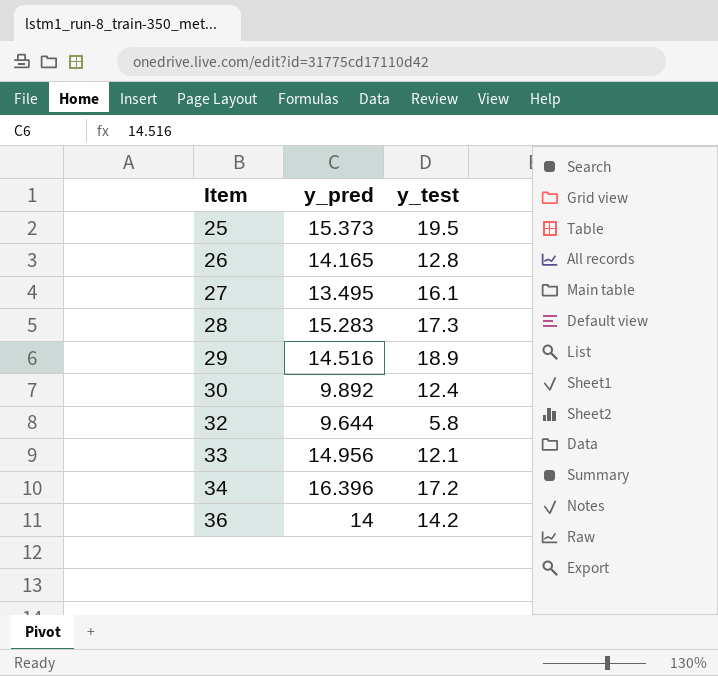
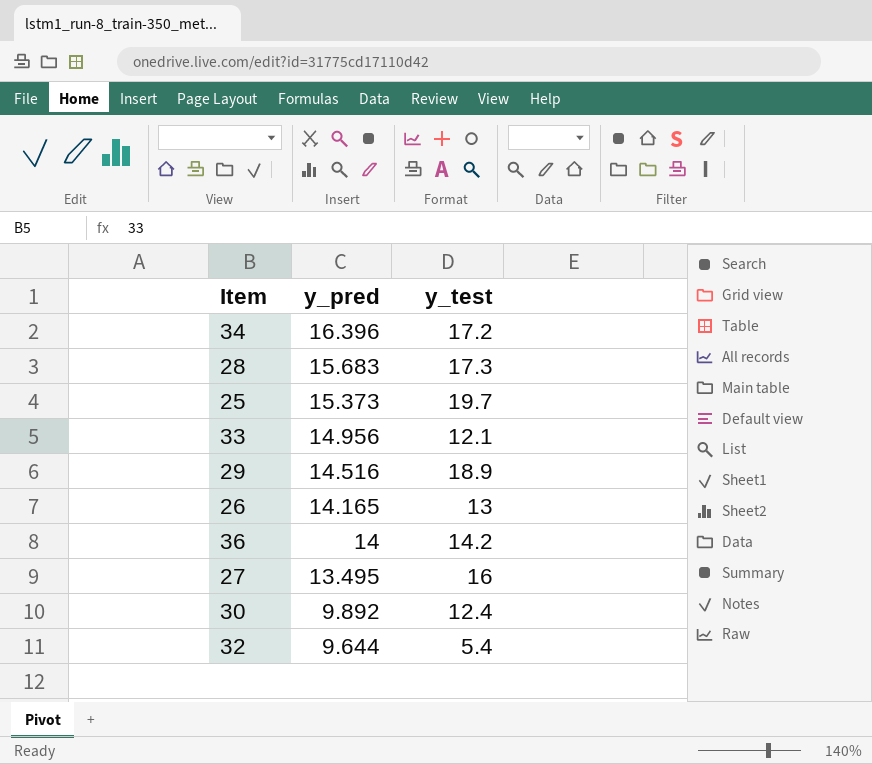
row order: Item ascending -> y_pred descending
28 | y_pred: 15.283 -> 15.683
25 | y_test: 19.5 -> 19.7
26 | y_test: 12.8 -> 13
27 | y_test: 16.1 -> 16
32 | y_test: 5.8 -> 5.4

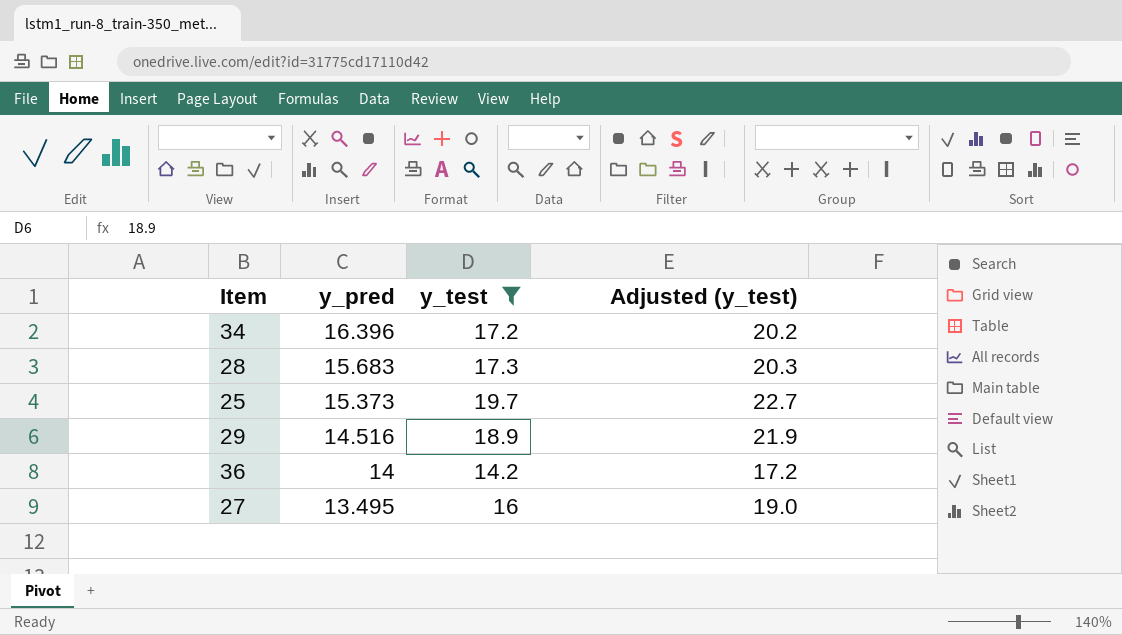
filter: none -> y_test >= 14.2
column Adjusted (y_test) | formula: none -> [y_test] + 3

